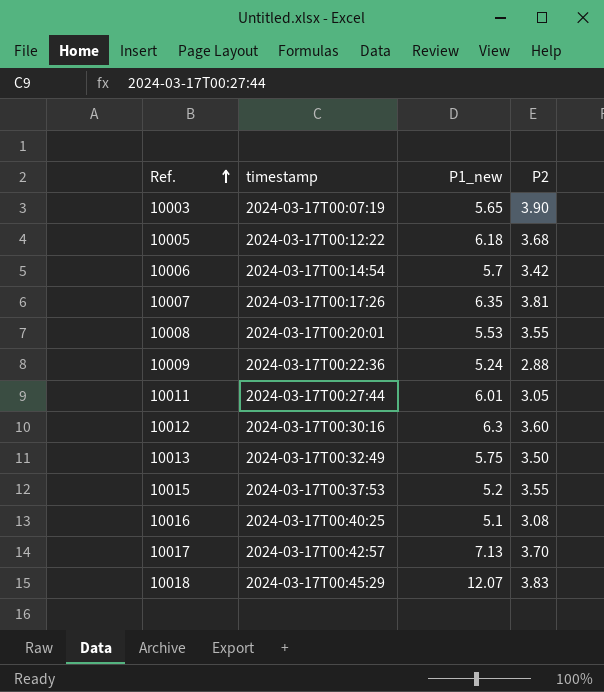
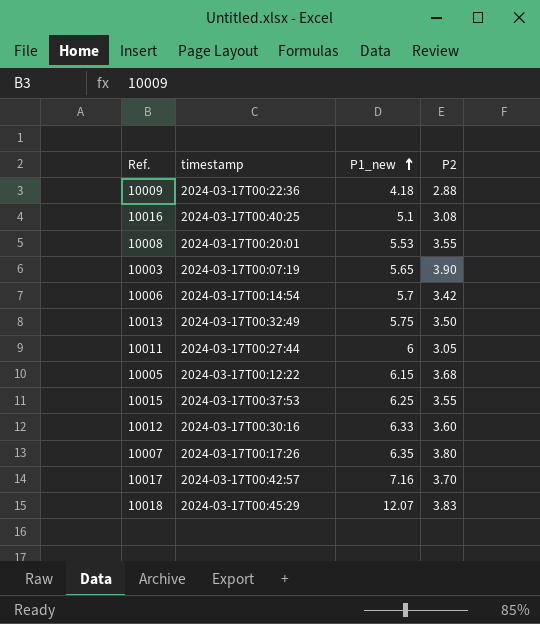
row order: Ref. ascending -> P1_new ascending
10009 | P1_new: 5.24 -> 4.18
10011 | P1_new: 6.01 -> 6
10005 | P1_new: 6.18 -> 6.15
10015 | P1_new: 5.2 -> 6.25
10012 | P1_new: 6.3 -> 6.33
10007 | P2: 3.81 -> 3.80
10017 | P1_new: 7.13 -> 7.16

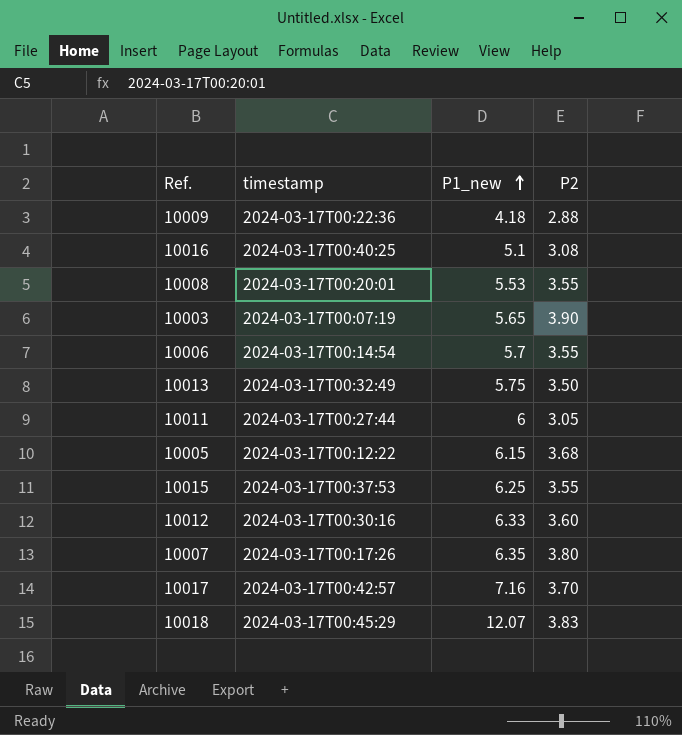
10006 | P2: 3.42 -> 3.55

